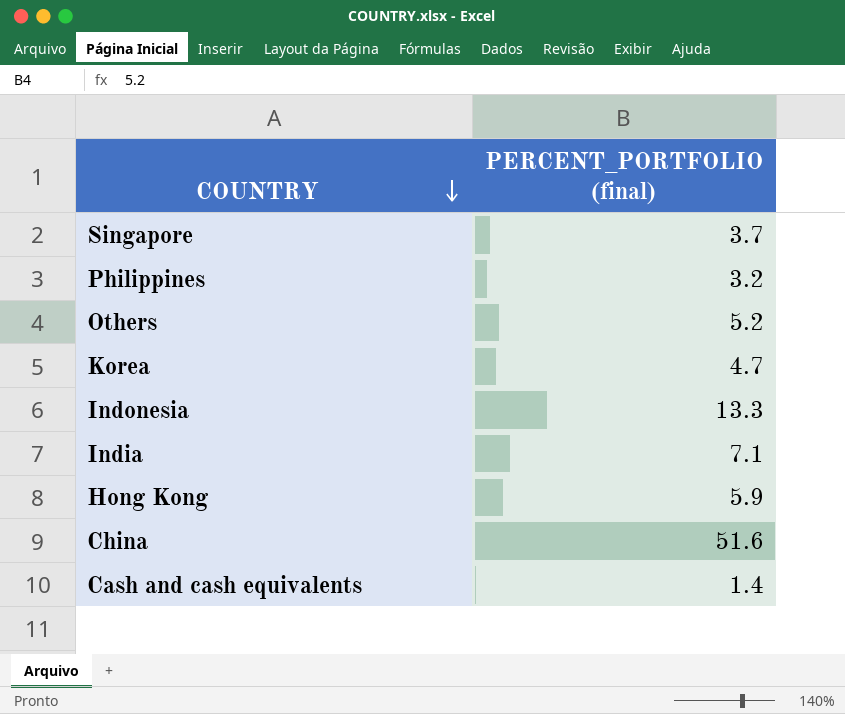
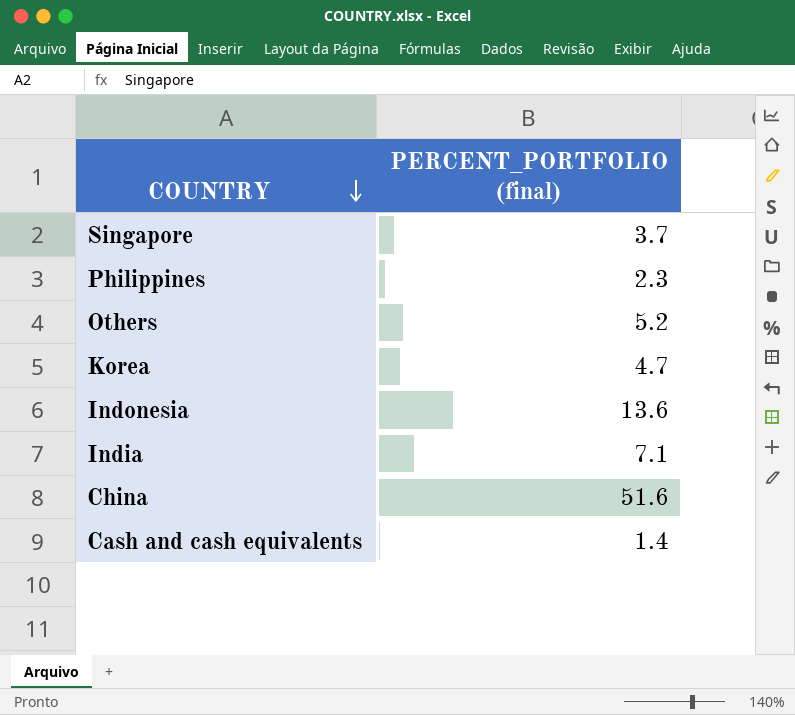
row Hong Kong: 5.9 -> none
Philippines | PERCENT_PORTFOLIO (final): 3.2 -> 2.3
Indonesia | PERCENT_PORTFOLIO (final): 13.3 -> 13.6

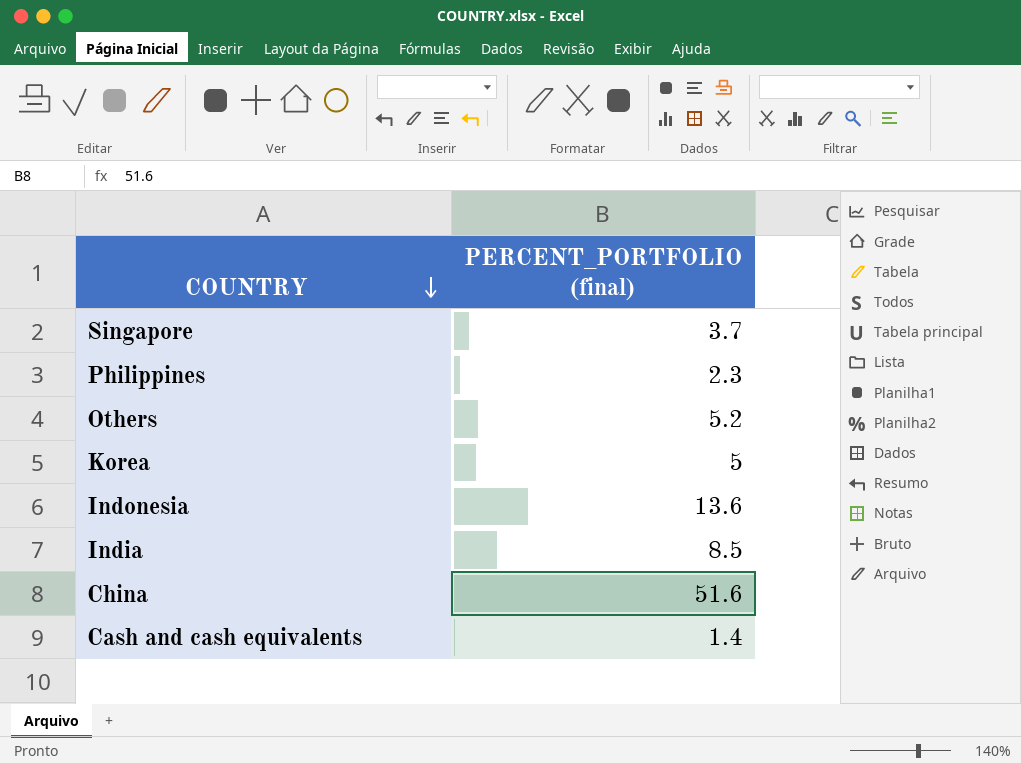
Korea | PERCENT_PORTFOLIO (final): 4.7 -> 5
India | PERCENT_PORTFOLIO (final): 7.1 -> 8.5

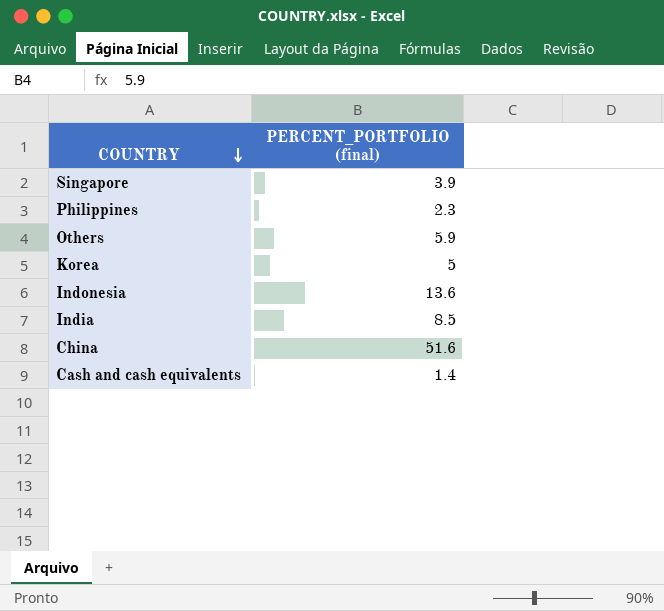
Singapore | PERCENT_PORTFOLIO (final): 3.7 -> 3.9
Others | PERCENT_PORTFOLIO (final): 5.2 -> 5.9

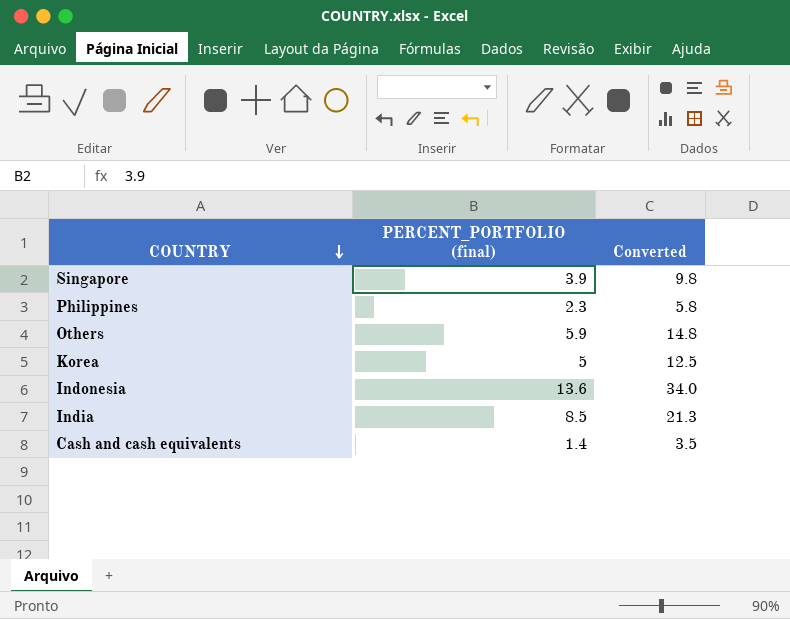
column Converted | formula: none -> [PERCENT_PORTFOLIO (final)] * 2.5
row China: 51.6 -> none

